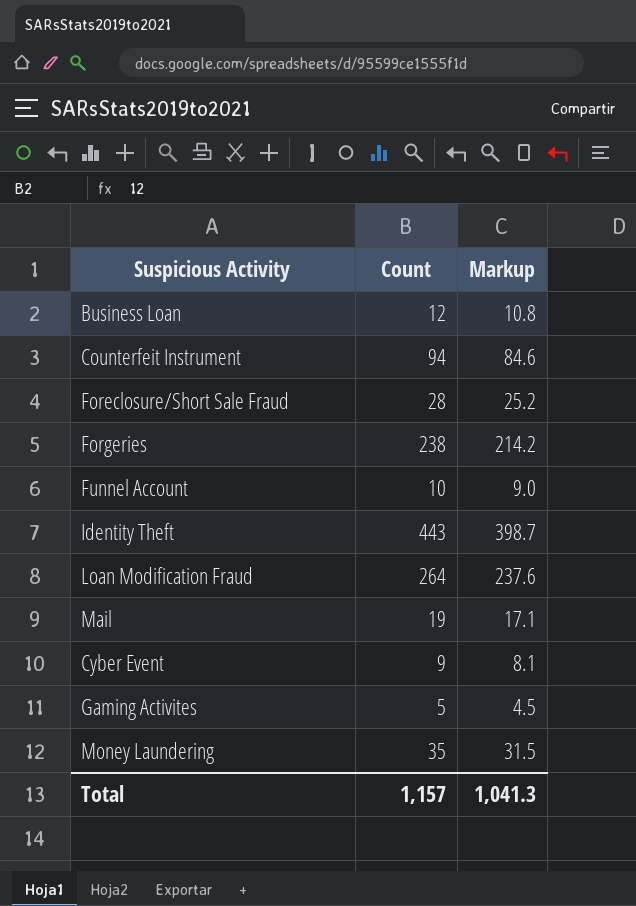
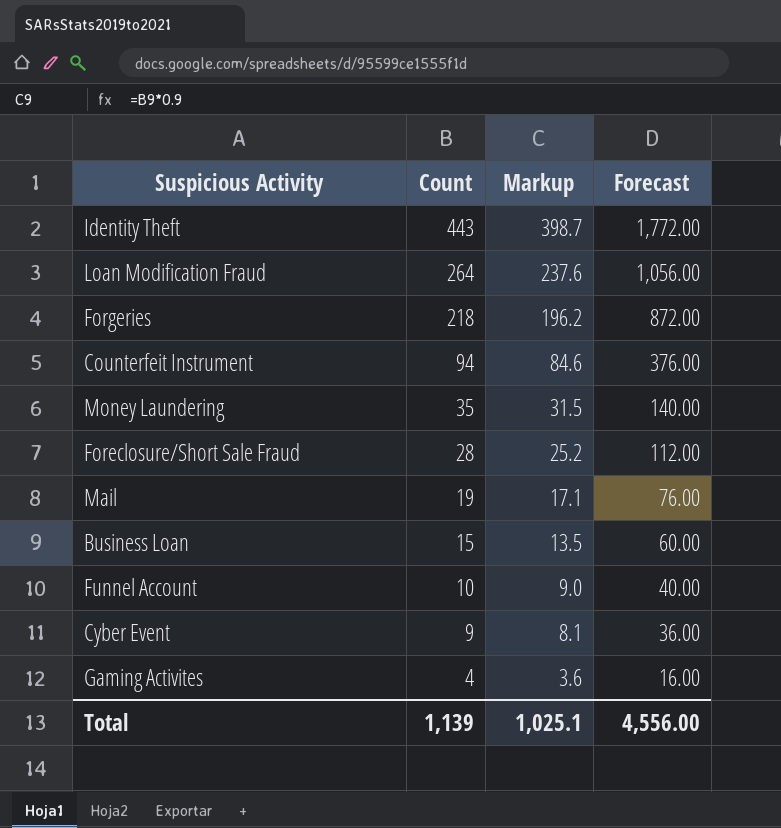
row order: none -> Count descending
column Forecast | formula: none -> [Count] * 4
Forgeries | Count: 238 -> 218
Forgeries | Markup: 214.2 -> 196.2
Business Loan | Count: 12 -> 15
Business Loan | Markup: 10.8 -> 13.5
Gaming Activites | Count: 5 -> 4
Gaming Activites | Markup: 4.5 -> 3.6
Total | Count: 1,157 -> 1,139
Total | Markup: 1,041.3 -> 1,025.1

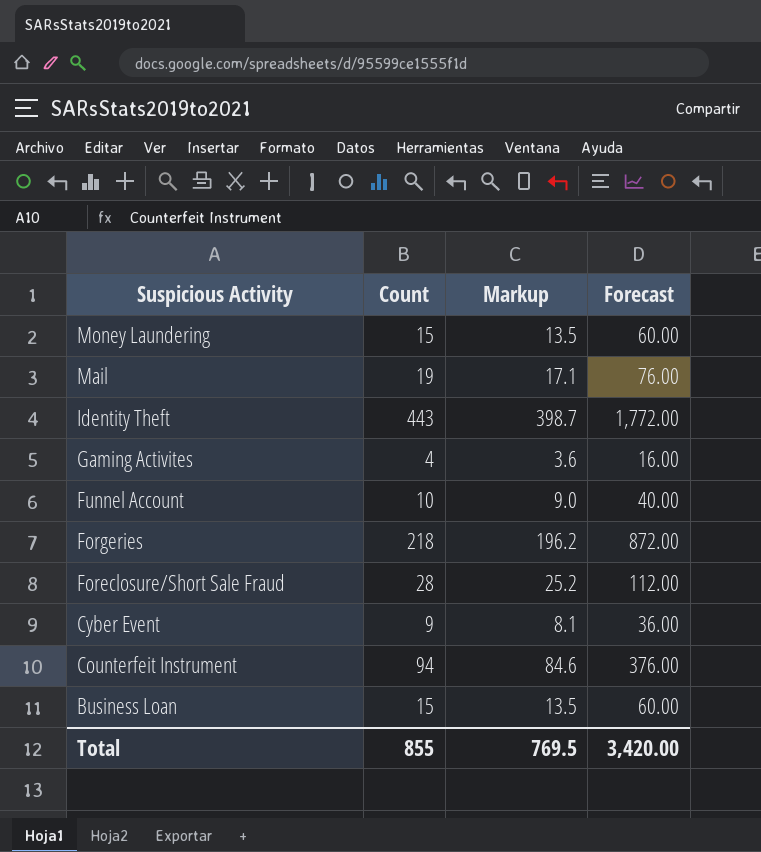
row order: Count descending -> Suspicious Activity descending
row Loan Modification Fraud: 264 | 237.6 | 1,056.00 -> none
Money Laundering | Count: 35 -> 15
Money Laundering | Markup: 31.5 -> 13.5
Money Laundering | Forecast: 140.00 -> 60.00
Total | Count: 1,139 -> 855
Total | Markup: 1,025.1 -> 769.5
Total | Forecast: 4,556.00 -> 3,420.00

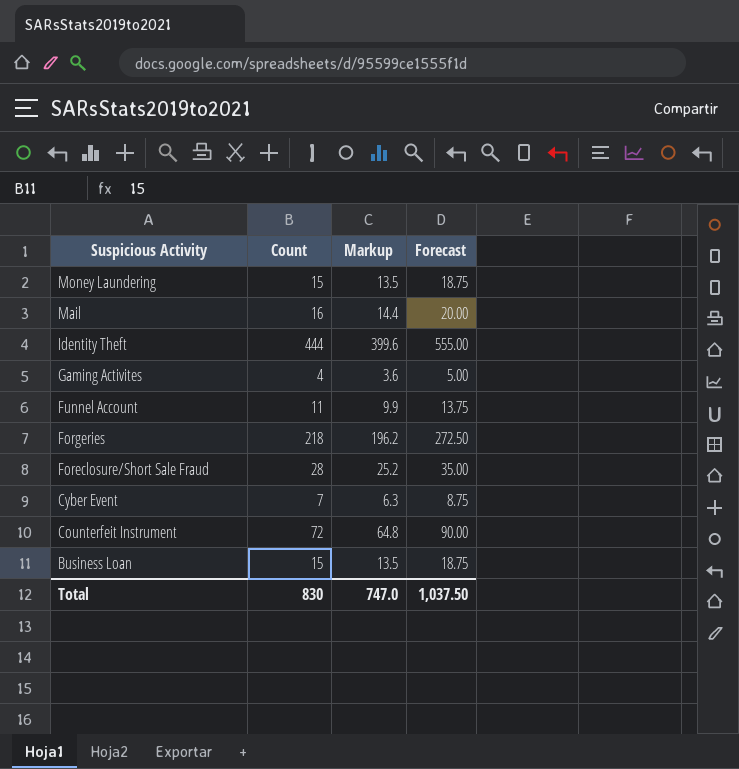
column Forecast | formula: [Count] * 4 -> [Count] * 1.25
Mail | Count: 19 -> 16
Mail | Markup: 17.1 -> 14.4
Identity Theft | Count: 443 -> 444
Identity Theft | Markup: 398.7 -> 399.6
Funnel Account | Count: 10 -> 11
Funnel Account | Markup: 9.0 -> 9.9
Cyber Event | Count: 9 -> 7
Cyber Event | Markup: 8.1 -> 6.3
Counterfeit Instrument | Count: 94 -> 72
Counterfeit Instrument | Markup: 84.6 -> 64.8
Total | Count: 855 -> 830
Total | Markup: 769.5 -> 747.0
Total | Forecast: 3,420.00 -> 1,037.50

